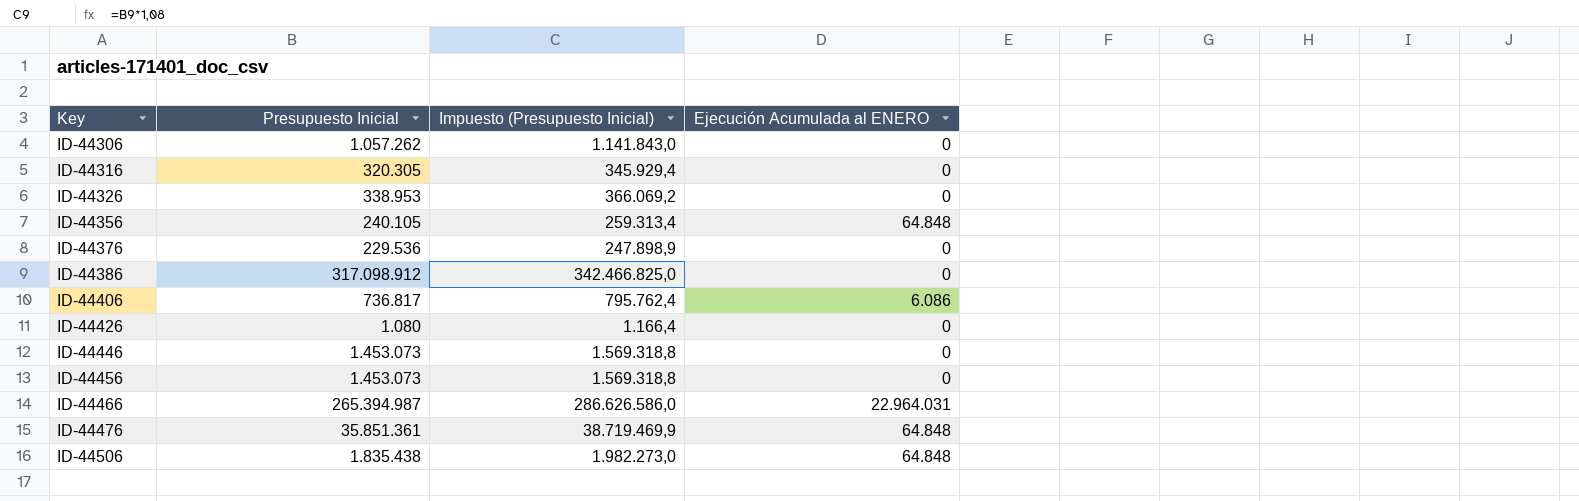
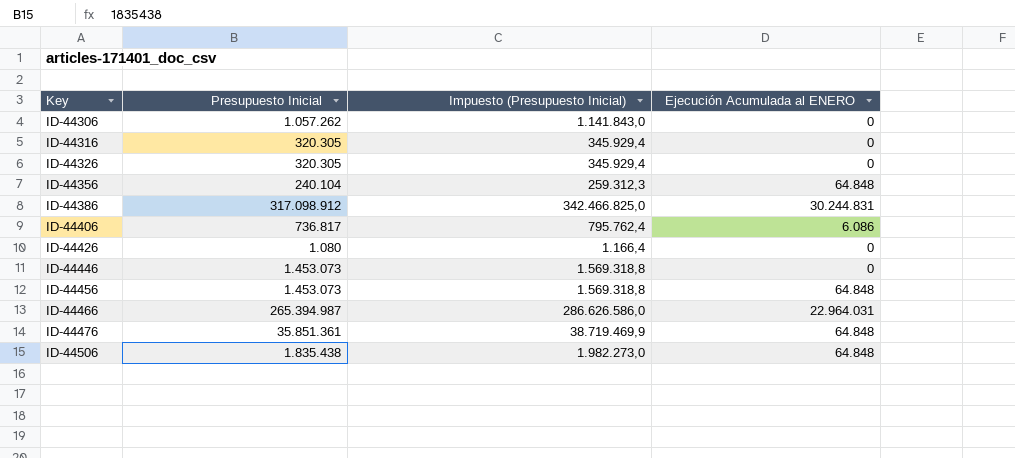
row ID-44376: 229.536 | 247.898,9 | 0 -> none
ID-44326 | Presupuesto Inicial: 338.953 -> 320.305
ID-44326 | Impuesto (Presupuesto Inicial): 366.069,2 -> 345.929,4
ID-44356 | Presupuesto Inicial: 240.105 -> 240.104
ID-44356 | Impuesto (Presupuesto Inicial): 259.313,4 -> 259.312,3
ID-44386 | Ejecución Acumulada al ENERO: 0 -> 30.244.831
ID-44456 | Ejecución Acumulada al ENERO: 0 -> 64.848

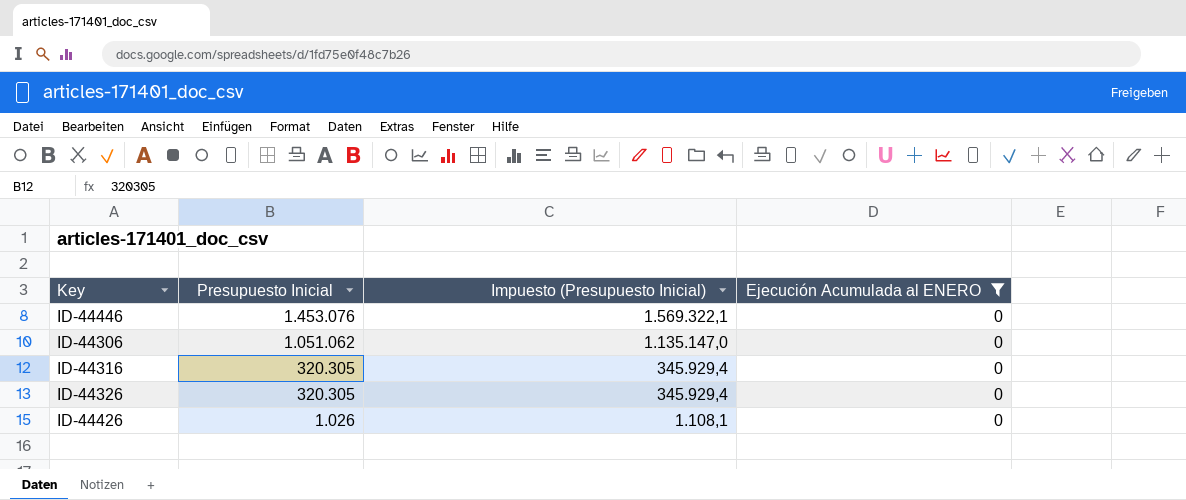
filter: none -> Ejecución Acumulada al ENERO = 0
row order: Key ascending -> Presupuesto Inicial descending
ID-44446 | Presupuesto Inicial: 1.453.073 -> 1.453.076
ID-44446 | Impuesto (Presupuesto Inicial): 1.569.318,8 -> 1.569.322,1
ID-44306 | Presupuesto Inicial: 1.057.262 -> 1.051.062
ID-44306 | Impuesto (Presupuesto Inicial): 1.141.843,0 -> 1.135.147,0
ID-44426 | Presupuesto Inicial: 1.080 -> 1.026
ID-44426 | Impuesto (Presupuesto Inicial): 1.166,4 -> 1.108,1

